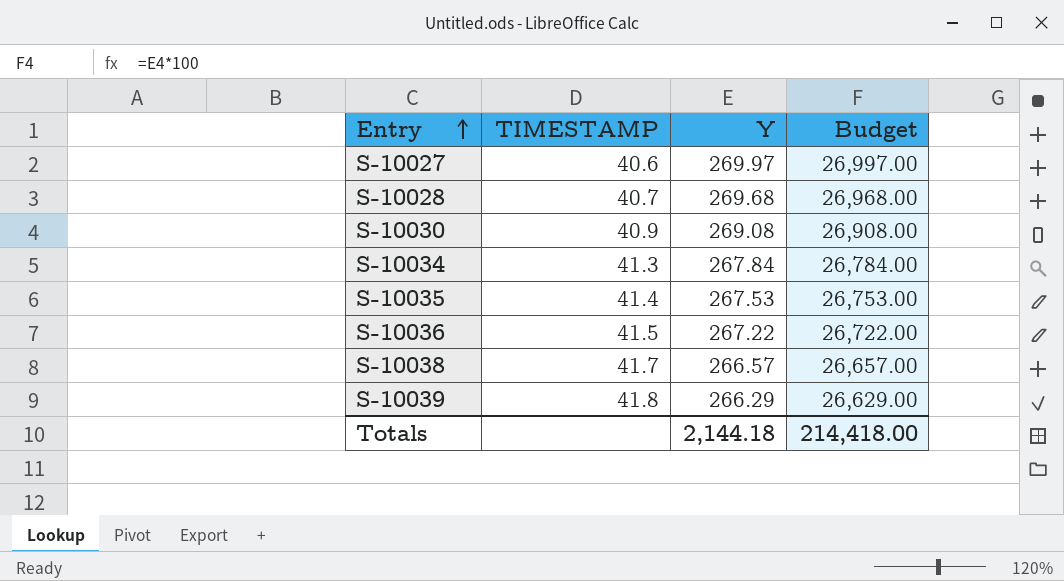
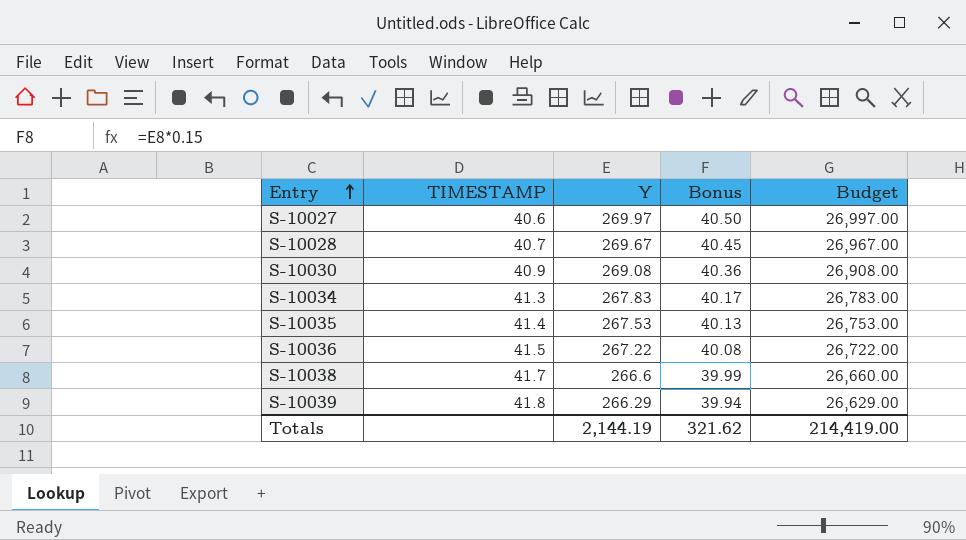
column Bonus | formula: none -> [Y] * 0.15
S-10028 | Y: 269.68 -> 269.67
S-10028 | Budget: 26,968.00 -> 26,967.00
S-10034 | Y: 267.84 -> 267.83
S-10034 | Budget: 26,784.00 -> 26,783.00
S-10038 | Y: 266.57 -> 266.6
S-10038 | Budget: 26,657.00 -> 26,660.00
Totals | Y: 2,144.18 -> 2,144.19
Totals | Budget: 214,418.00 -> 214,419.00

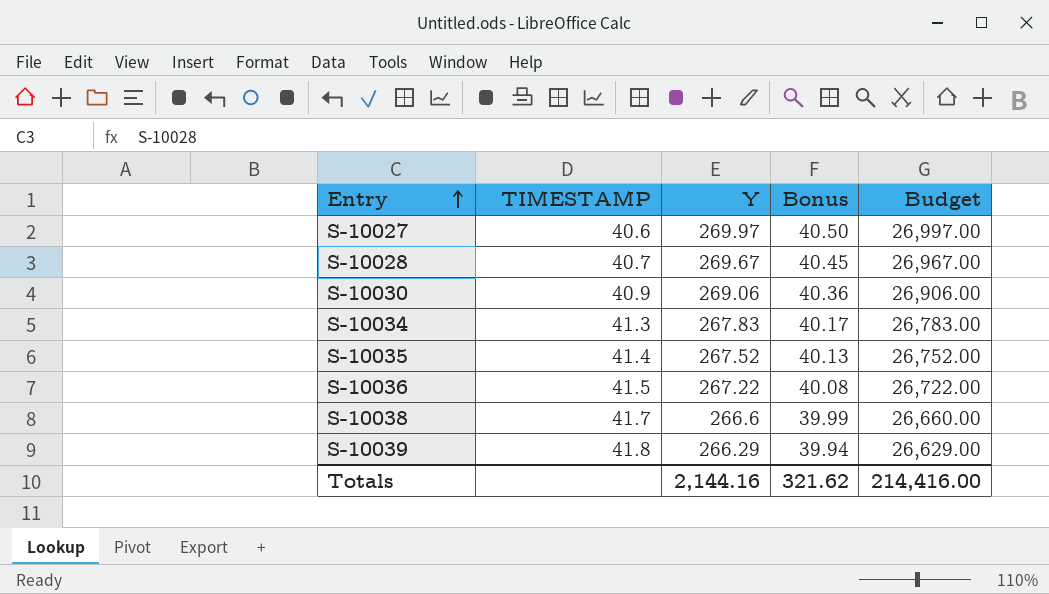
S-10030 | Y: 269.08 -> 269.06
S-10030 | Budget: 26,908.00 -> 26,906.00
S-10035 | Y: 267.53 -> 267.52
S-10035 | Budget: 26,753.00 -> 26,752.00
Totals | Y: 2,144.19 -> 2,144.16
Totals | Budget: 214,419.00 -> 214,416.00

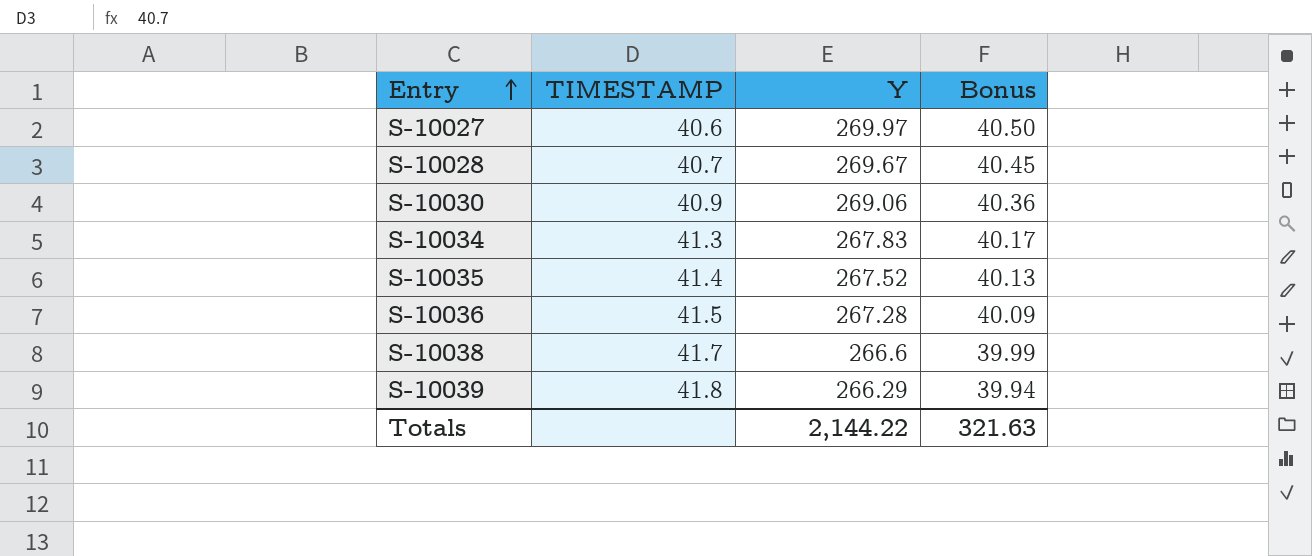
column Budget | formula: [Y] * 100 -> none
S-10036 | Y: 267.22 -> 267.28
S-10036 | Bonus: 40.08 -> 40.09
Totals | Y: 2,144.16 -> 2,144.22
Totals | Bonus: 321.62 -> 321.63

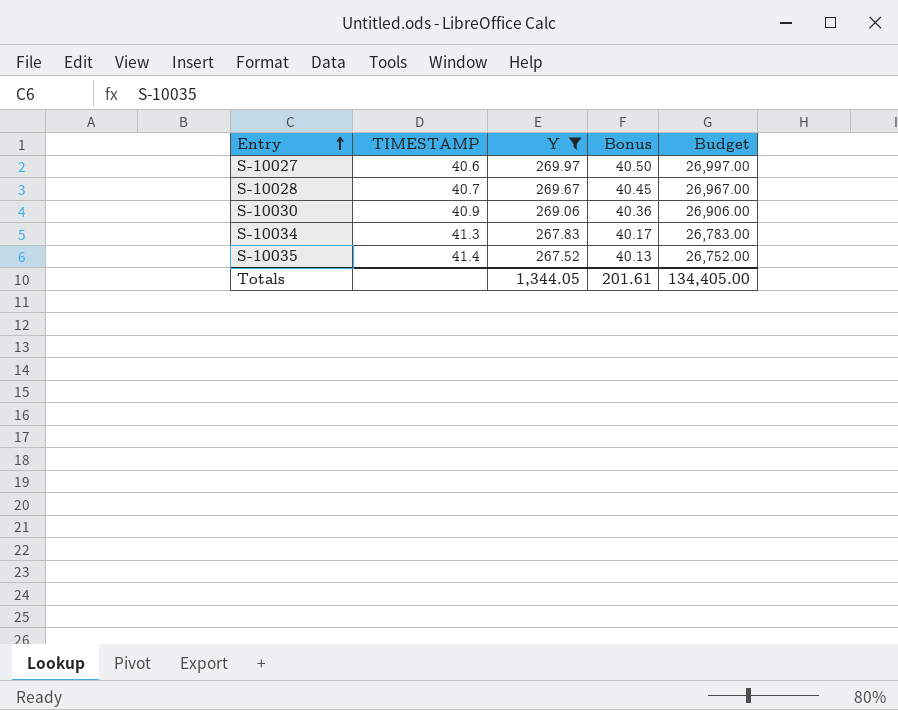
filter: none -> Y >= 267.52
column Budget | formula: none -> [Y] * 100
Totals | Y: 2,144.22 -> 1,344.05
Totals | Bonus: 321.63 -> 201.61

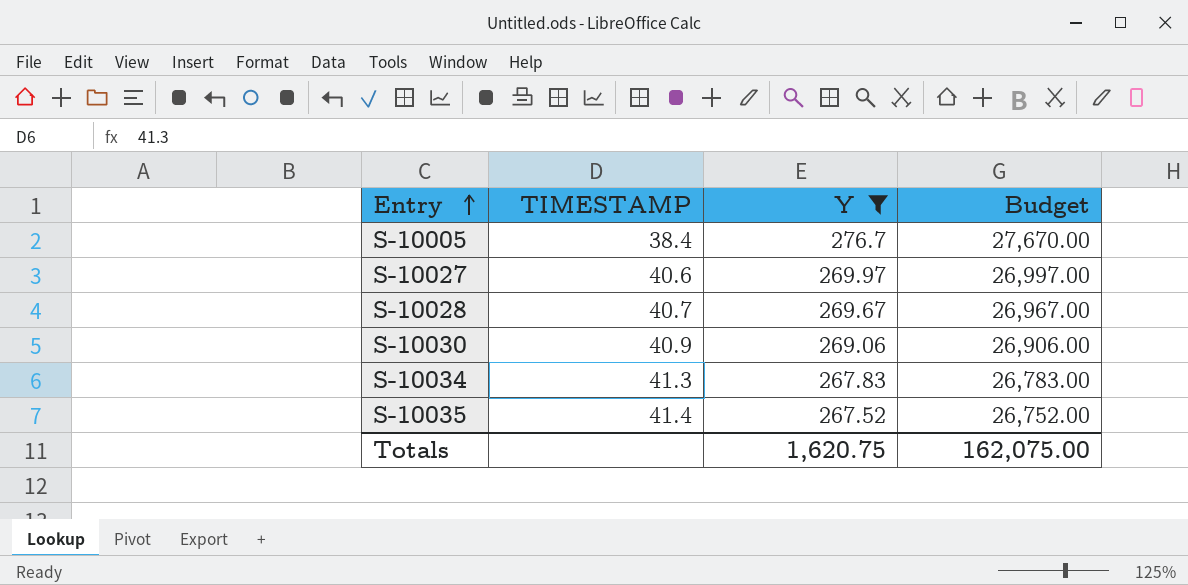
column Bonus | formula: [Y] * 0.15 -> none
row S-10005: none -> 38.4 | 276.7 | 27,670.00
Totals | Y: 1,344.05 -> 1,620.75
Totals | Budget: 134,405.00 -> 162,075.00

